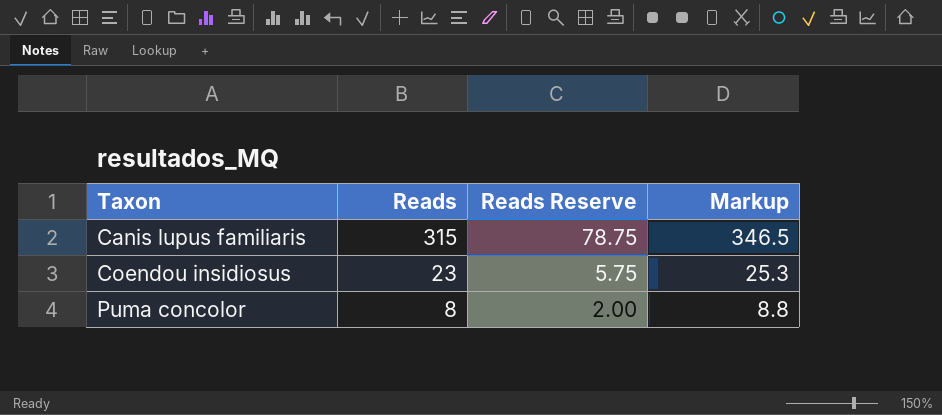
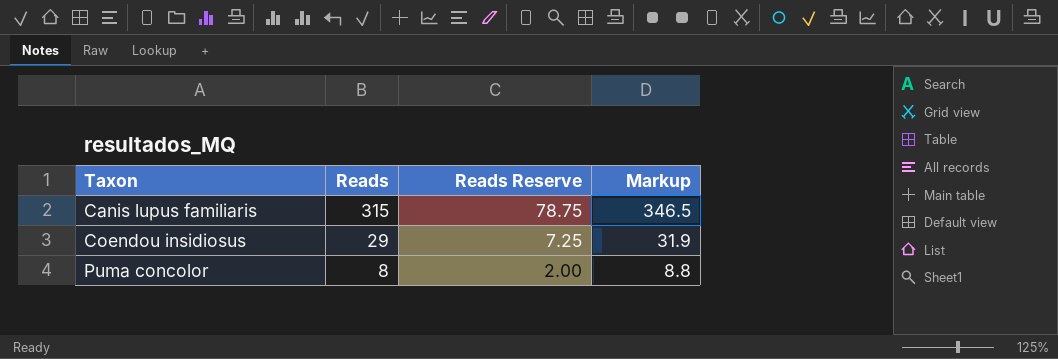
Coendou insidiosus | Reads: 23 -> 29
Coendou insidiosus | Reads Reserve: 5.75 -> 7.25
Coendou insidiosus | Markup: 25.3 -> 31.9

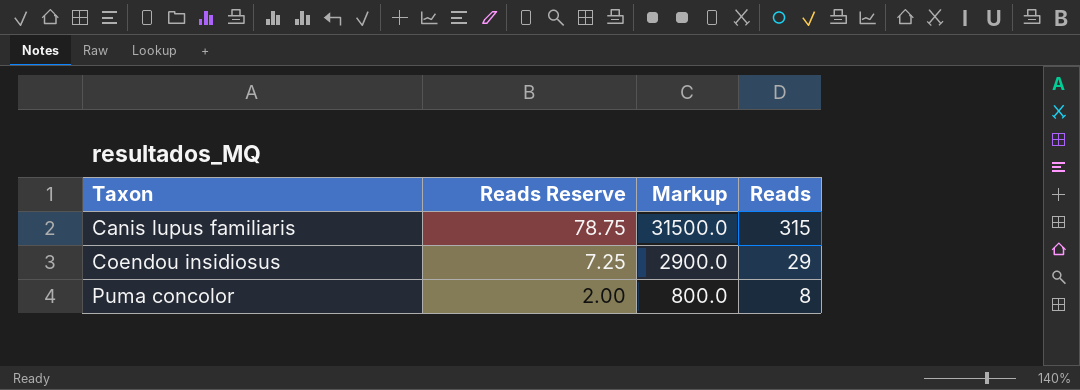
column Markup | formula: [Reads] * 1.1 -> [Reads] * 100
column Reads | position: 2 -> 4

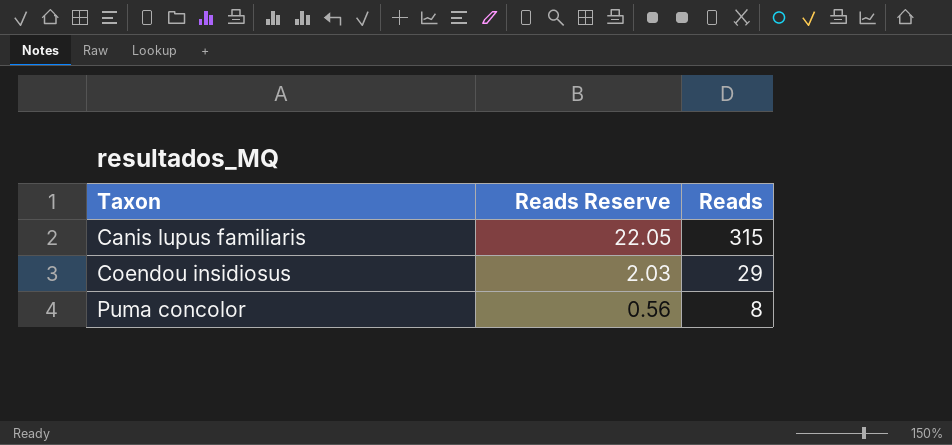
column Markup | formula: [Reads] * 100 -> none
column Reads Reserve | formula: [Reads] * 0.25 -> [Reads] * 0.07

